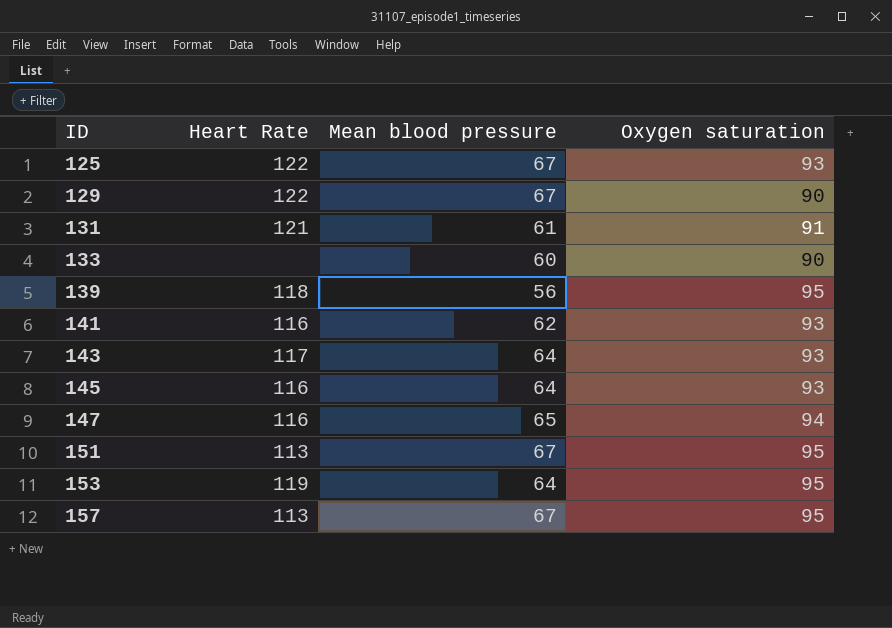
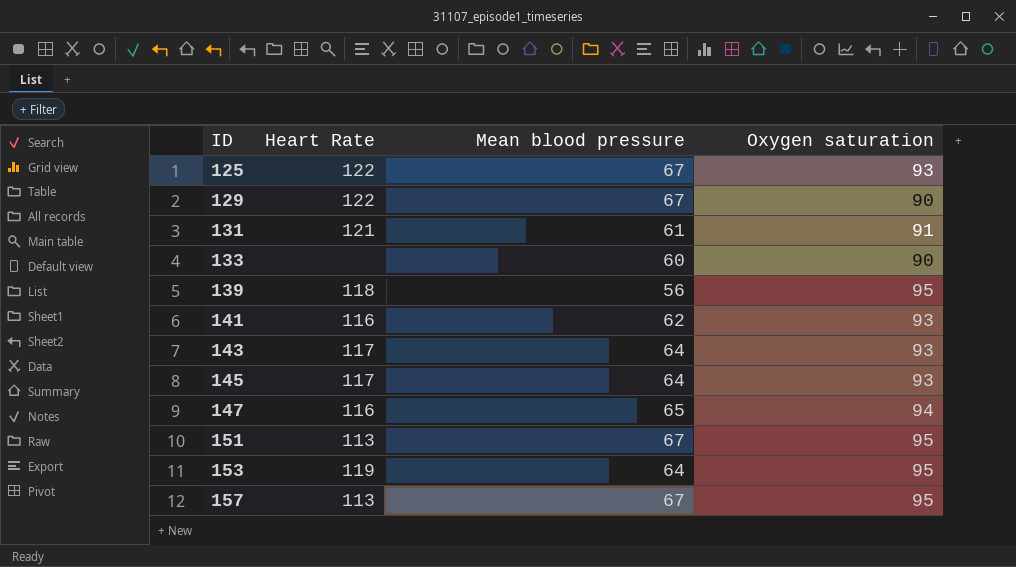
145 | Heart Rate: 116 -> 117

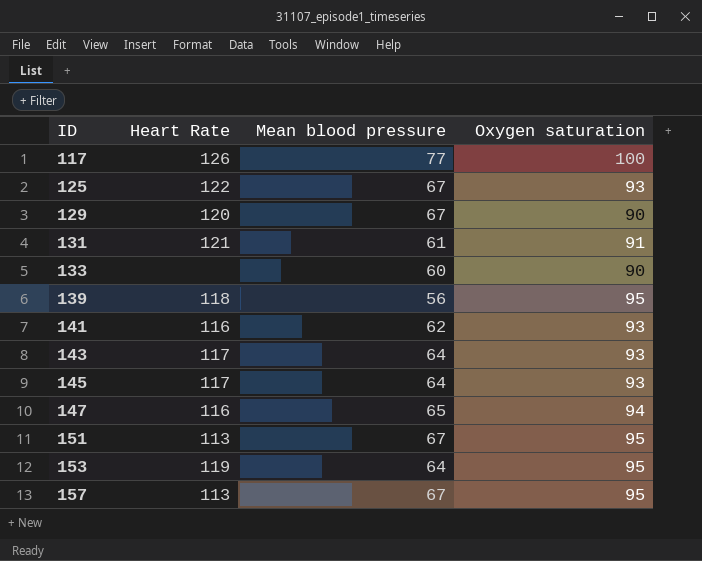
row 117: none -> 126 | 77 | 100
129 | Heart Rate: 122 -> 120

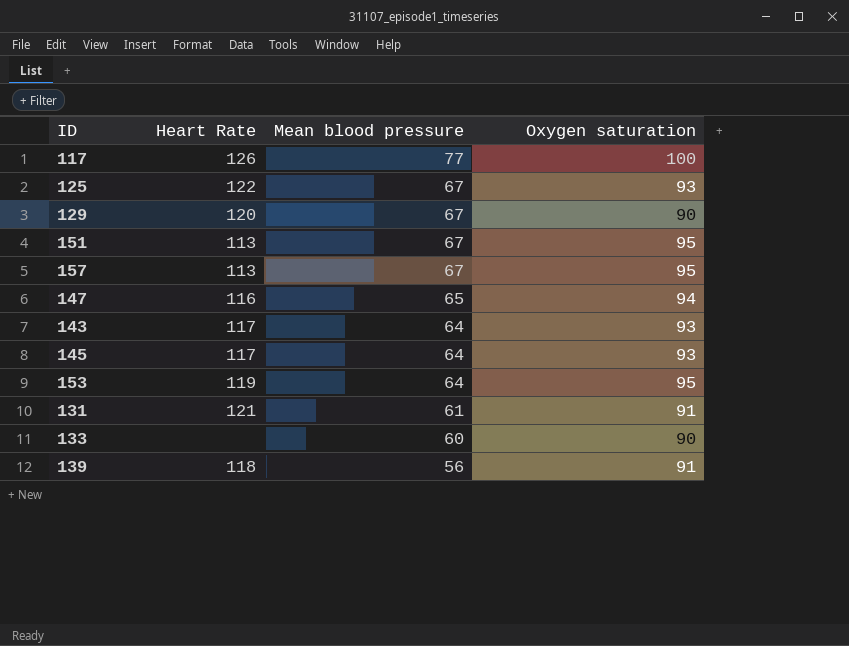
row order: ID ascending -> Mean blood pressure descending
row 141: 116 | 62 | 93 -> none
139 | Oxygen saturation: 95 -> 91

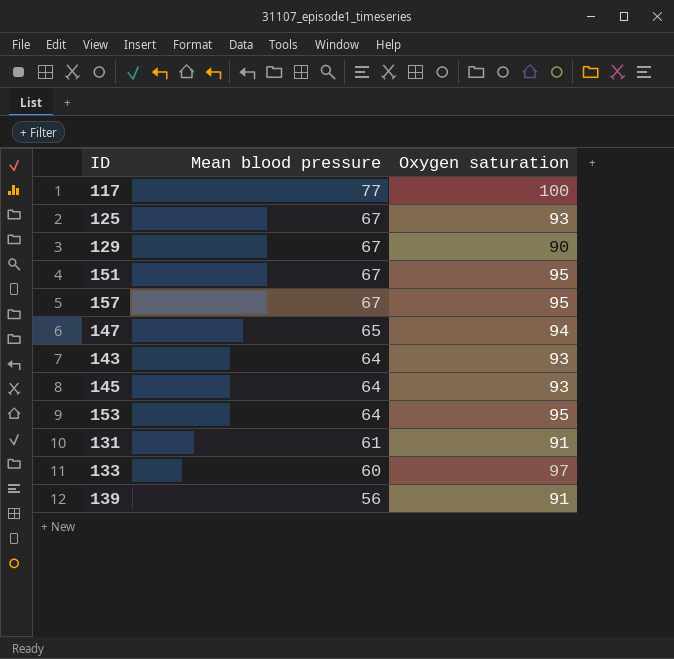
column Heart Rate | position: 2 -> none
133 | Oxygen saturation: 90 -> 97

